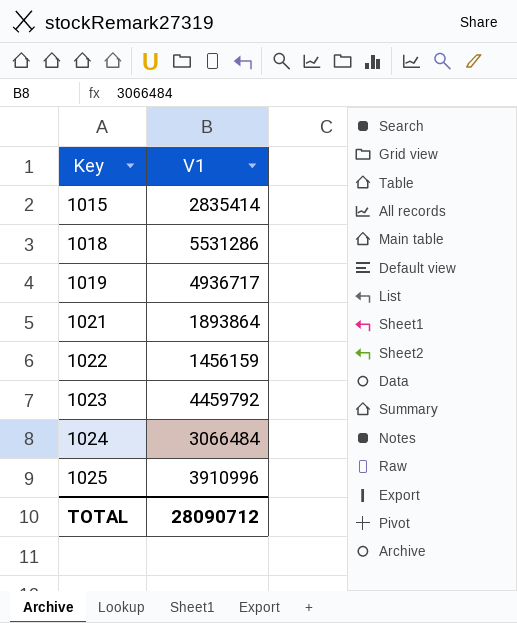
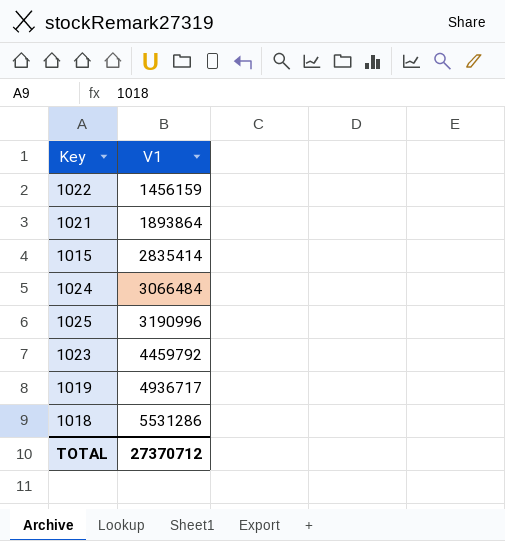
row order: Key ascending -> V1 ascending
1025 | V1: 3910996 -> 3190996
TOTAL | V1: 28090712 -> 27370712

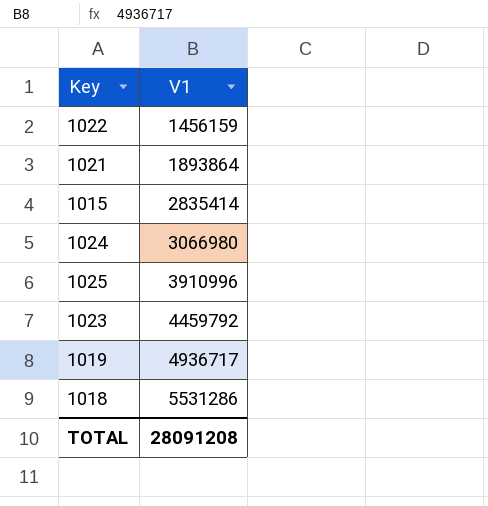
1024 | V1: 3066484 -> 3066980
1025 | V1: 3190996 -> 3910996
TOTAL | V1: 27370712 -> 28091208

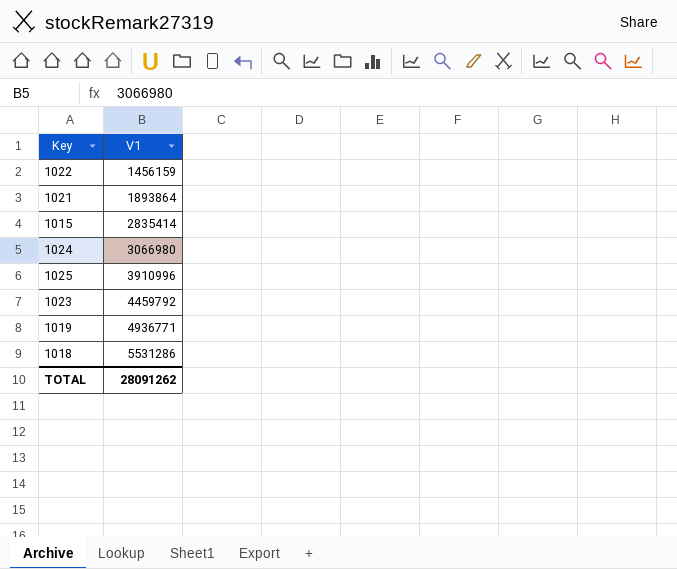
1019 | V1: 4936717 -> 4936771
TOTAL | V1: 28091208 -> 28091262

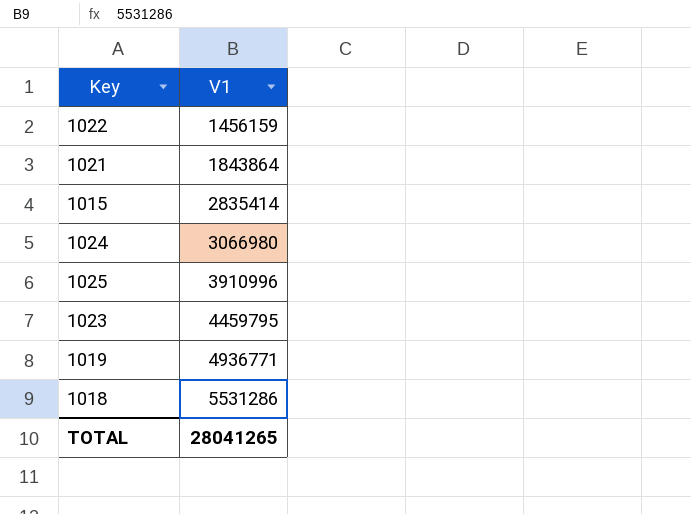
1021 | V1: 1893864 -> 1843864
1023 | V1: 4459792 -> 4459795
TOTAL | V1: 28091262 -> 28041265

